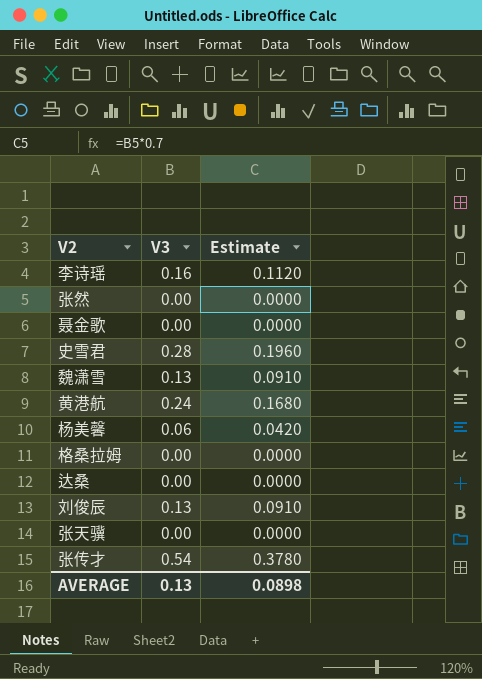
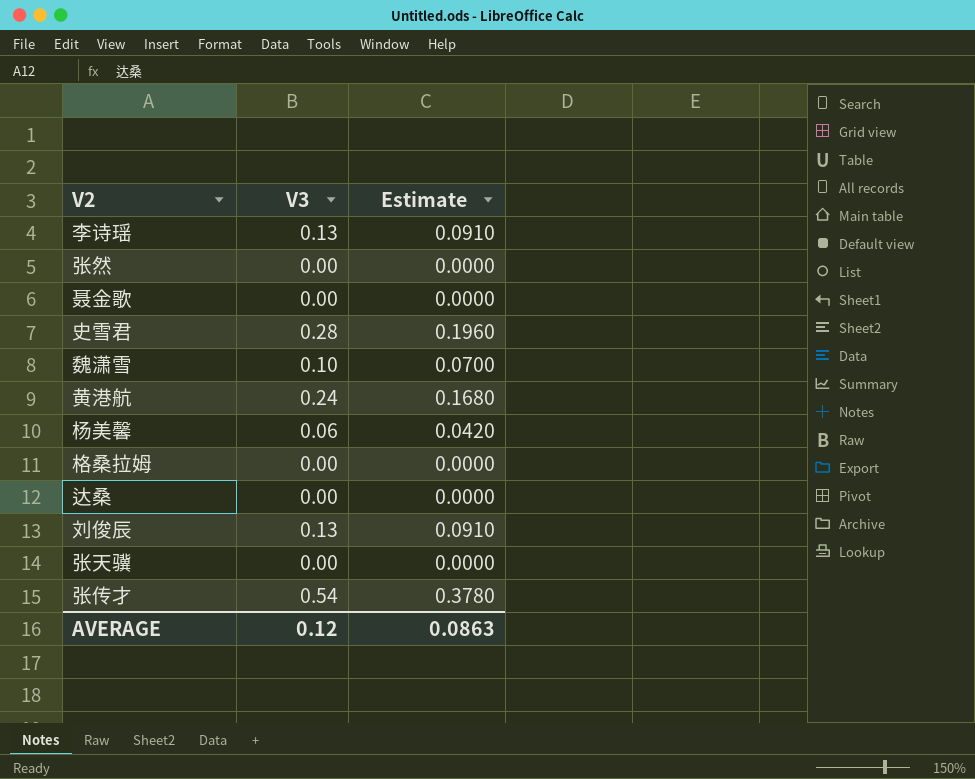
李诗瑶 | V3: 0.16 -> 0.13
李诗瑶 | Estimate: 0.1120 -> 0.0910
魏潇雪 | V3: 0.13 -> 0.10
魏潇雪 | Estimate: 0.0910 -> 0.0700
AVERAGE | V3: 0.13 -> 0.12
AVERAGE | Estimate: 0.0898 -> 0.0863

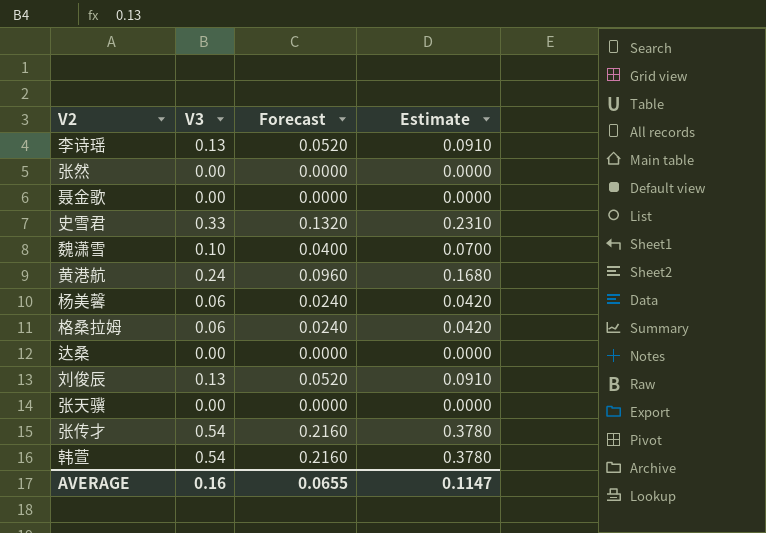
column Forecast | formula: none -> [V3] * 0.4
史雪君 | V3: 0.28 -> 0.33
史雪君 | Estimate: 0.1960 -> 0.2310
格桑拉姆 | V3: 0.00 -> 0.06
格桑拉姆 | Estimate: 0.0000 -> 0.0420
row 韩萱: none -> 0.54 | 0.2160 | 0.3780
AVERAGE | V3: 0.12 -> 0.16
AVERAGE | Estimate: 0.0863 -> 0.1147

